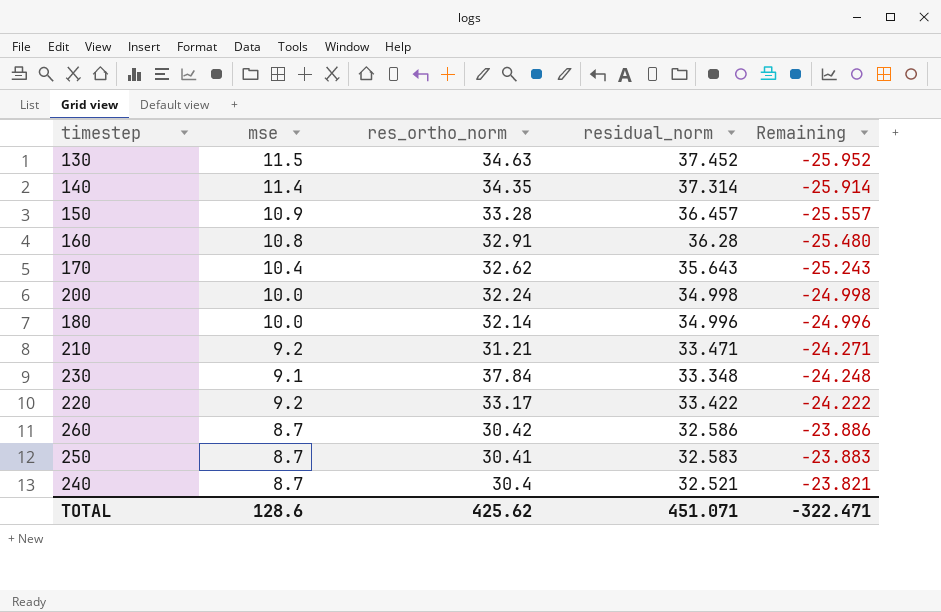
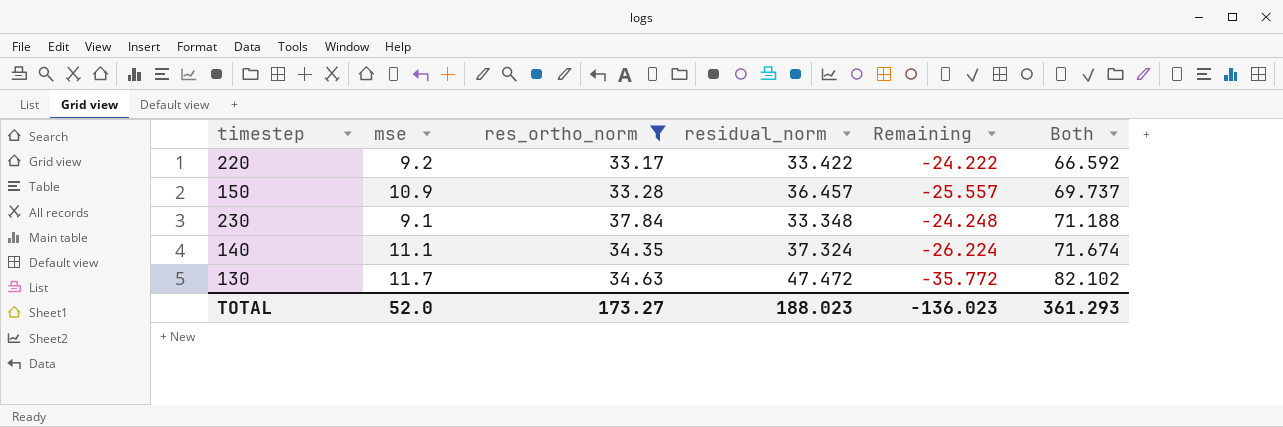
filter: none -> res_ortho_norm >= 33.17
row order: Remaining ascending -> Both ascending
column Both | formula: none -> [res_ortho_norm] + [residual_norm]
140 | mse: 11.4 -> 11.1
140 | residual_norm: 37.314 -> 37.324
140 | Remaining: -25.914 -> -26.224
130 | mse: 11.5 -> 11.7
130 | residual_norm: 37.452 -> 47.472
130 | Remaining: -25.952 -> -35.772
TOTAL | mse: 128.6 -> 52.0
TOTAL | res_ortho_norm: 425.62 -> 173.27
TOTAL | residual_norm: 451.071 -> 188.023
TOTAL | Remaining: -322.471 -> -136.023

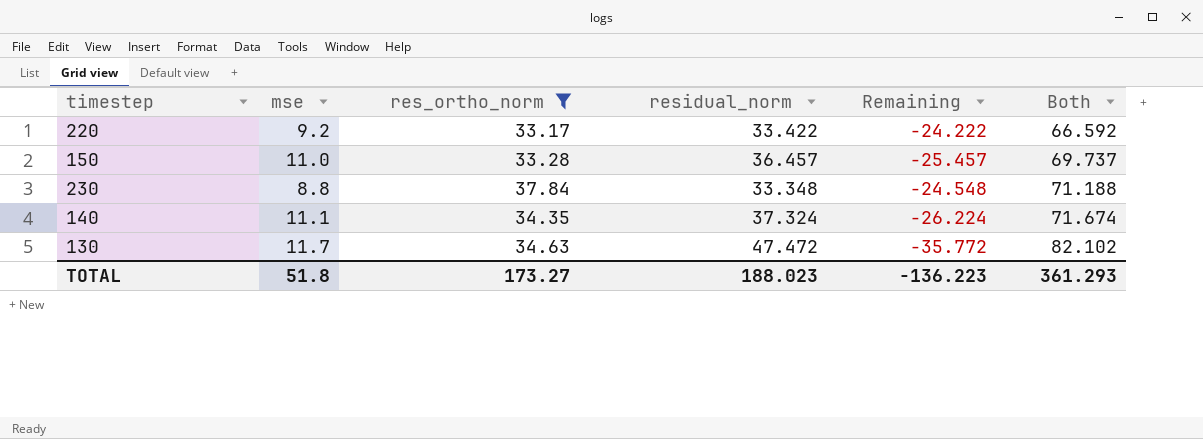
150 | mse: 10.9 -> 11.0
150 | Remaining: -25.557 -> -25.457
230 | mse: 9.1 -> 8.8
230 | Remaining: -24.248 -> -24.548
TOTAL | mse: 52.0 -> 51.8
TOTAL | Remaining: -136.023 -> -136.223

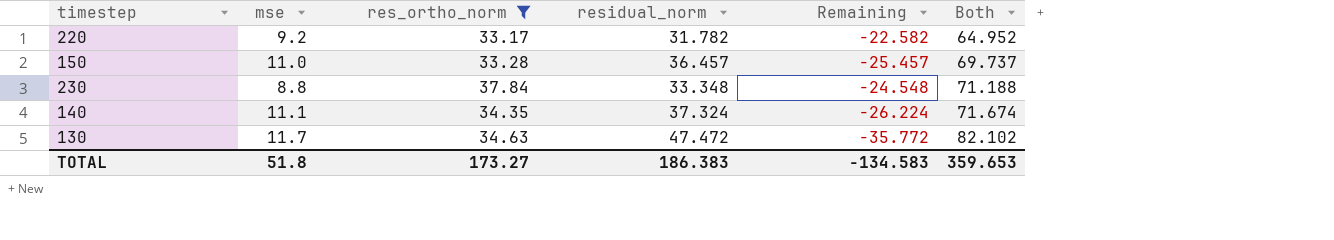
220 | residual_norm: 33.422 -> 31.782
220 | Remaining: -24.222 -> -22.582
220 | Both: 66.592 -> 64.952
TOTAL | residual_norm: 188.023 -> 186.383
TOTAL | Remaining: -136.223 -> -134.583
TOTAL | Both: 361.293 -> 359.653

